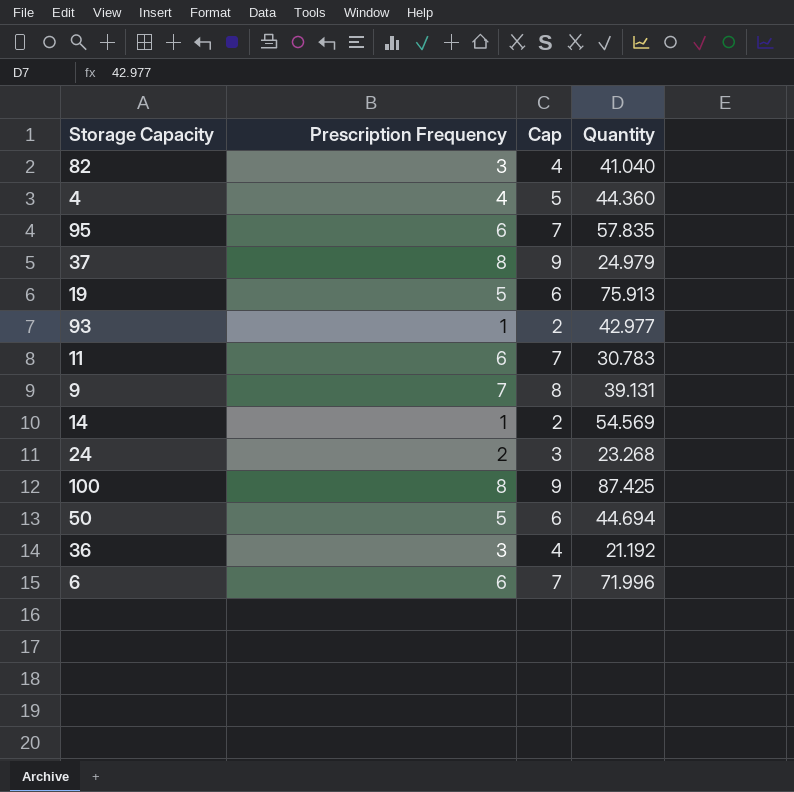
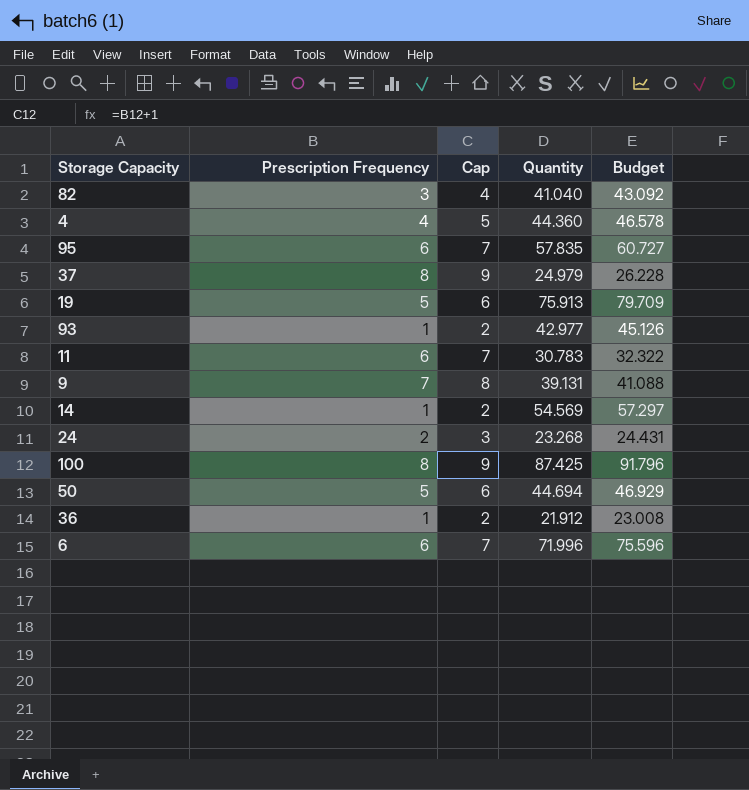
column Budget | formula: none -> [Quantity] * 1.05
36 | Prescription Frequency: 3 -> 1
36 | Cap: 4 -> 2
36 | Quantity: 21.192 -> 21.912

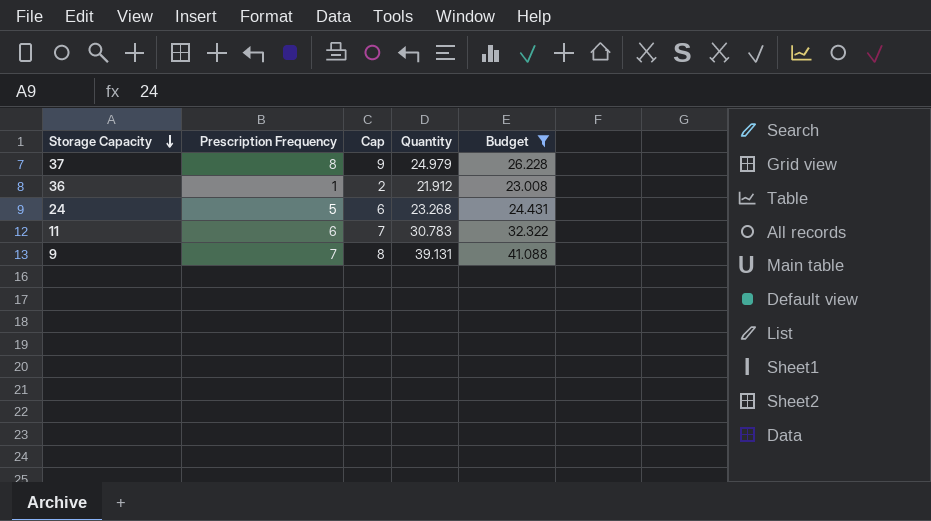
filter: none -> Budget <= 41.088
row order: none -> Storage Capacity descending
24 | Prescription Frequency: 2 -> 5
24 | Cap: 3 -> 6

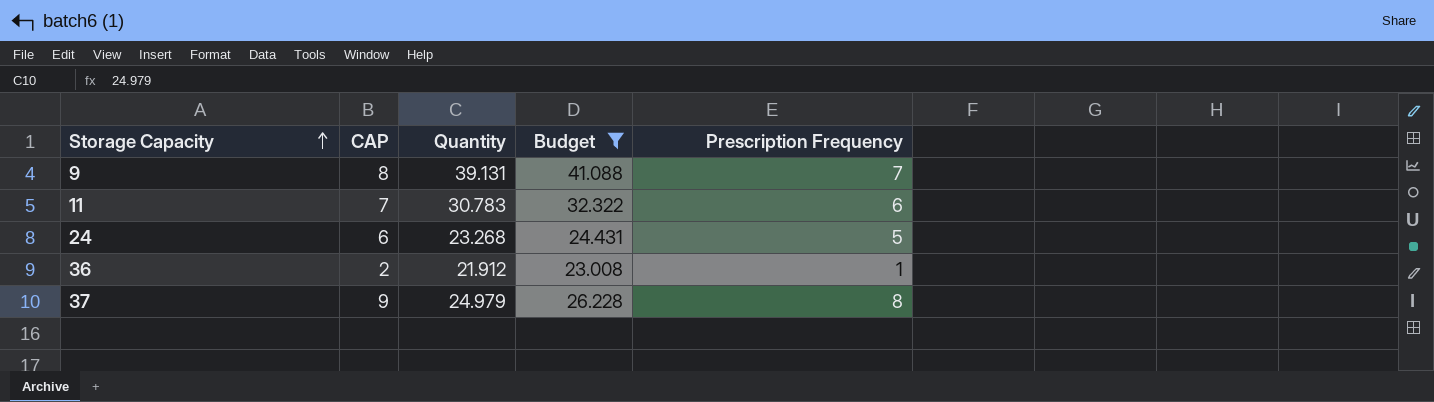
row order: Storage Capacity descending -> Storage Capacity ascending
column name: Cap -> CAP
column Prescription Frequency | position: 2 -> 5

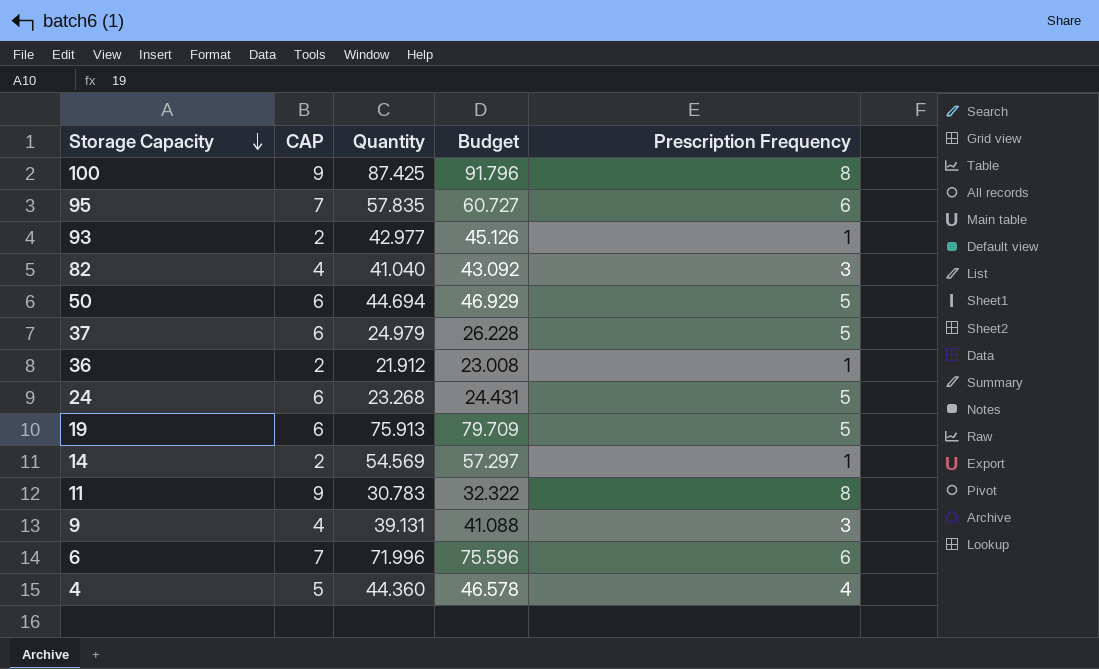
filter: Budget <= 41.088 -> none
row order: Storage Capacity ascending -> Storage Capacity descending
37 | CAP: 9 -> 6
37 | Prescription Frequency: 8 -> 5
11 | CAP: 7 -> 9
11 | Prescription Frequency: 6 -> 8
9 | CAP: 8 -> 4
9 | Prescription Frequency: 7 -> 3

